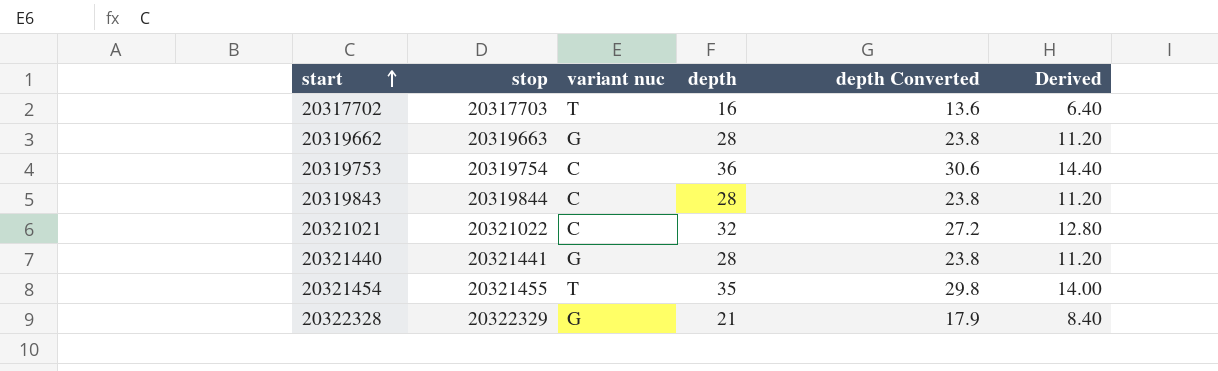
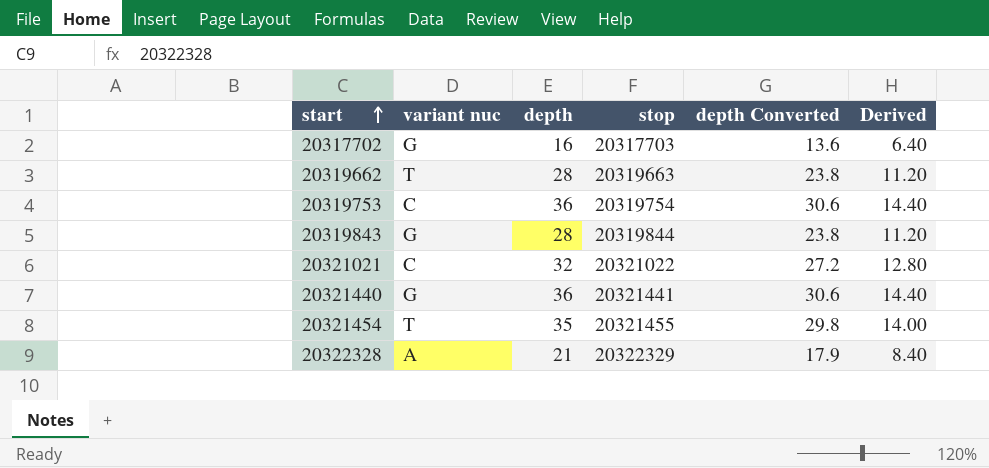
column stop | position: 2 -> 4
20317702 | variant nuc: T -> G
20319662 | variant nuc: G -> T
20319843 | variant nuc: C -> G
20321440 | depth: 28 -> 36
20321440 | depth Converted: 23.8 -> 30.6
20321440 | Derived: 11.20 -> 14.40
20322328 | variant nuc: G -> A

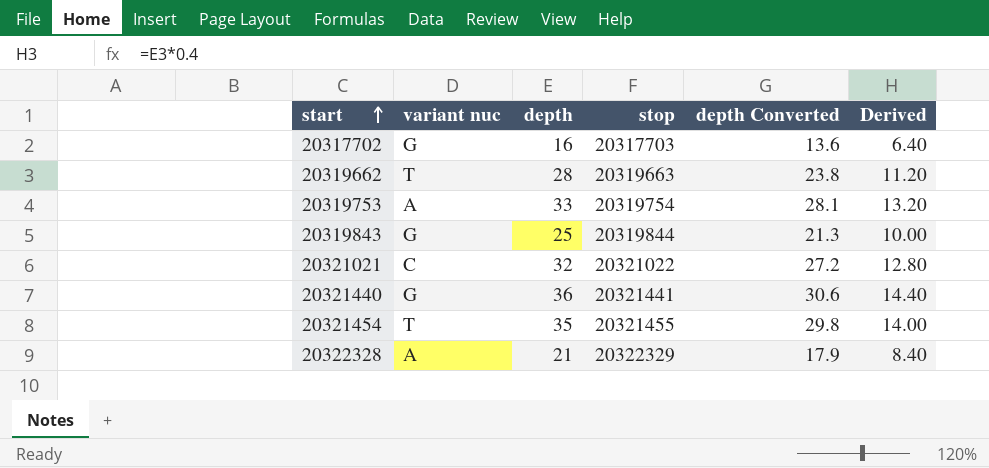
20319753 | variant nuc: C -> A
20319753 | depth: 36 -> 33
20319753 | depth Converted: 30.6 -> 28.1
20319753 | Derived: 14.40 -> 13.20
20319843 | depth: 28 -> 25
20319843 | depth Converted: 23.8 -> 21.3
20319843 | Derived: 11.20 -> 10.00

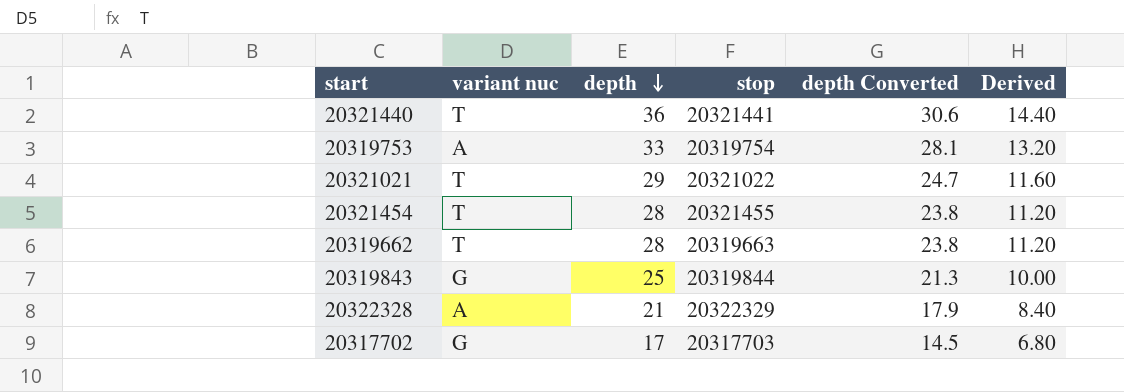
row order: start ascending -> depth descending
20321440 | variant nuc: G -> T
20321021 | variant nuc: C -> T
20321021 | depth: 32 -> 29
20321021 | depth Converted: 27.2 -> 24.7
20321021 | Derived: 12.80 -> 11.60
20321454 | depth: 35 -> 28
20321454 | depth Converted: 29.8 -> 23.8
20321454 | Derived: 14.00 -> 11.20
20317702 | depth: 16 -> 17
20317702 | depth Converted: 13.6 -> 14.5
20317702 | Derived: 6.40 -> 6.80

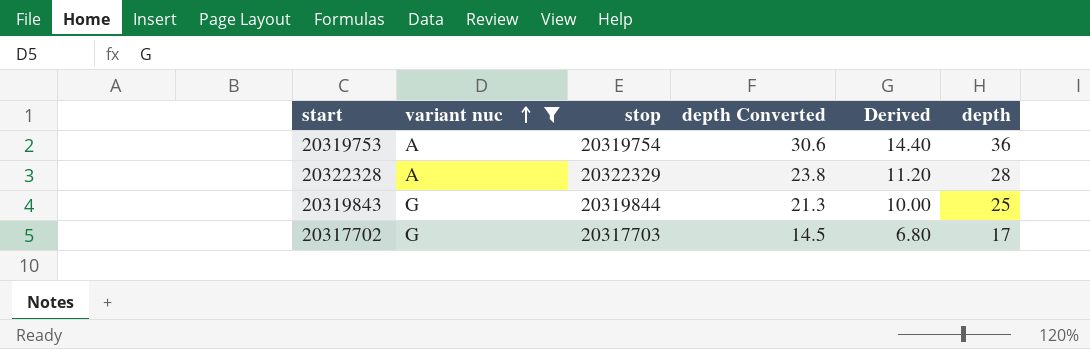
filter: none -> variant nuc != T
row order: depth descending -> variant nuc ascending
column depth | position: 3 -> 6
20319753 | depth Converted: 28.1 -> 30.6
20319753 | Derived: 13.20 -> 14.40
20319753 | depth: 33 -> 36
20322328 | depth Converted: 17.9 -> 23.8
20322328 | Derived: 8.40 -> 11.20
20322328 | depth: 21 -> 28

